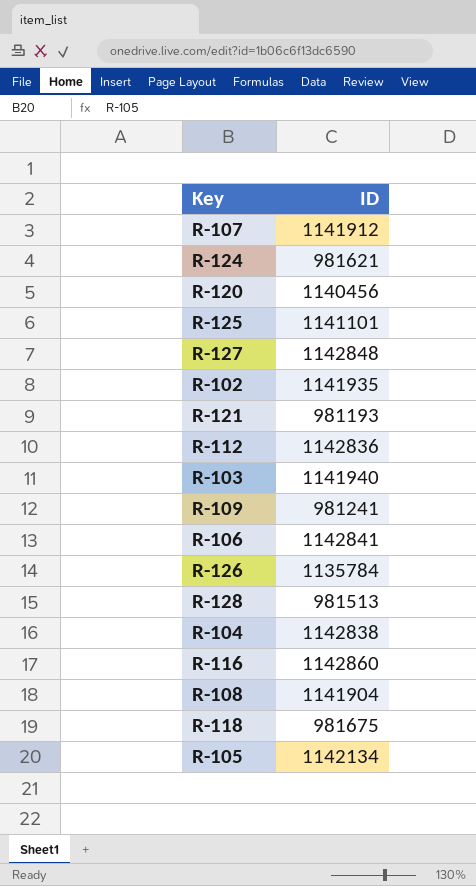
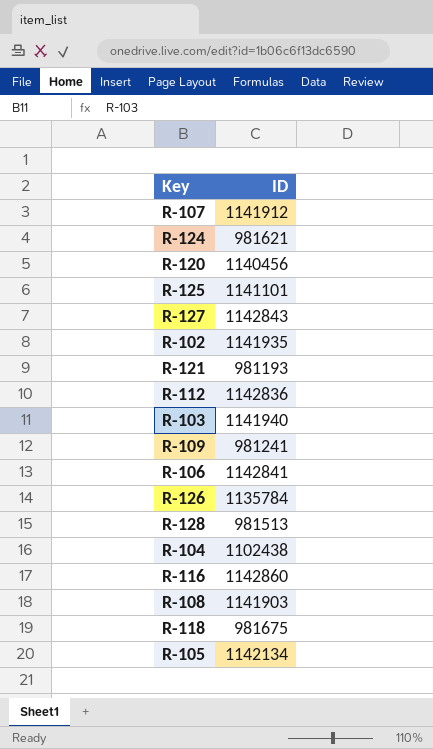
R-127 | ID: 1142848 -> 1142843
R-104 | ID: 1142838 -> 1102438
R-108 | ID: 1141904 -> 1141903

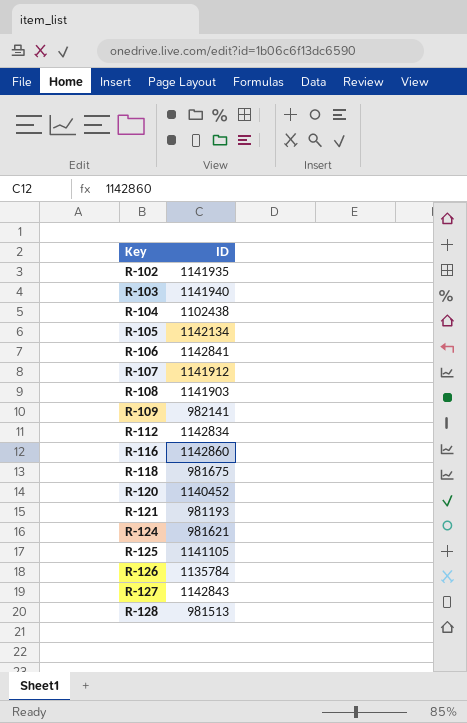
row order: none -> Key ascending
R-109 | ID: 981241 -> 982141
R-112 | ID: 1142836 -> 1142834
R-120 | ID: 1140456 -> 1140452
R-125 | ID: 1141101 -> 1141105

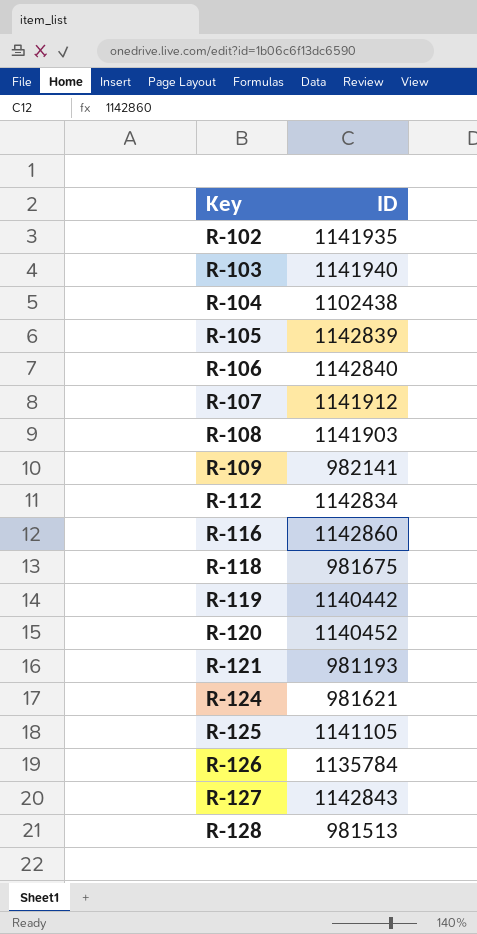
R-105 | ID: 1142134 -> 1142839
R-106 | ID: 1142841 -> 1142840
row R-119: none -> 1140442

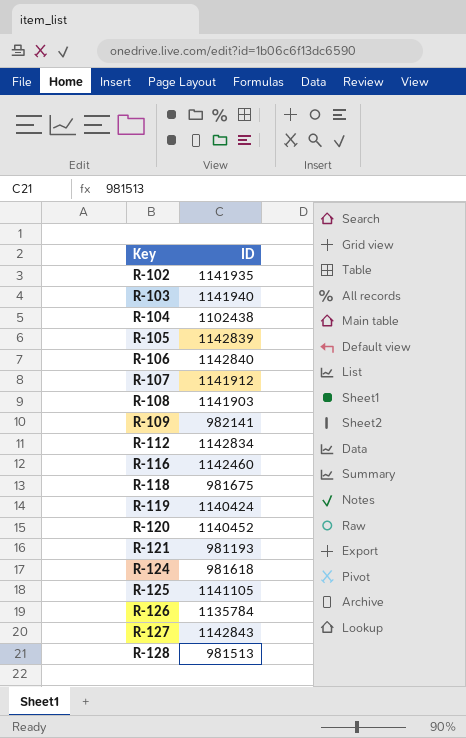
R-116 | ID: 1142860 -> 1142460
R-119 | ID: 1140442 -> 1140424
R-124 | ID: 981621 -> 981618

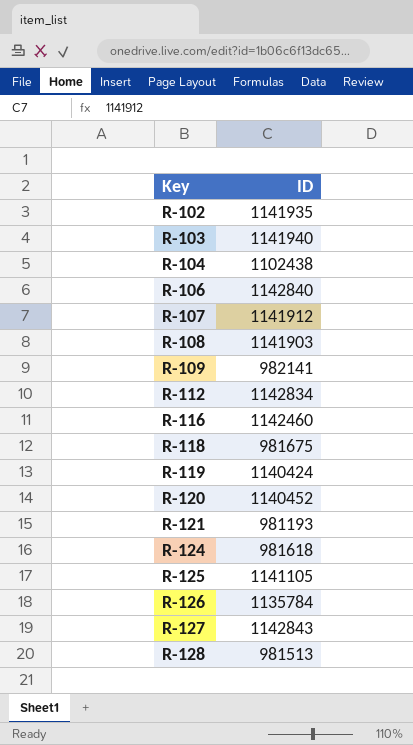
row R-105: 1142839 -> none

